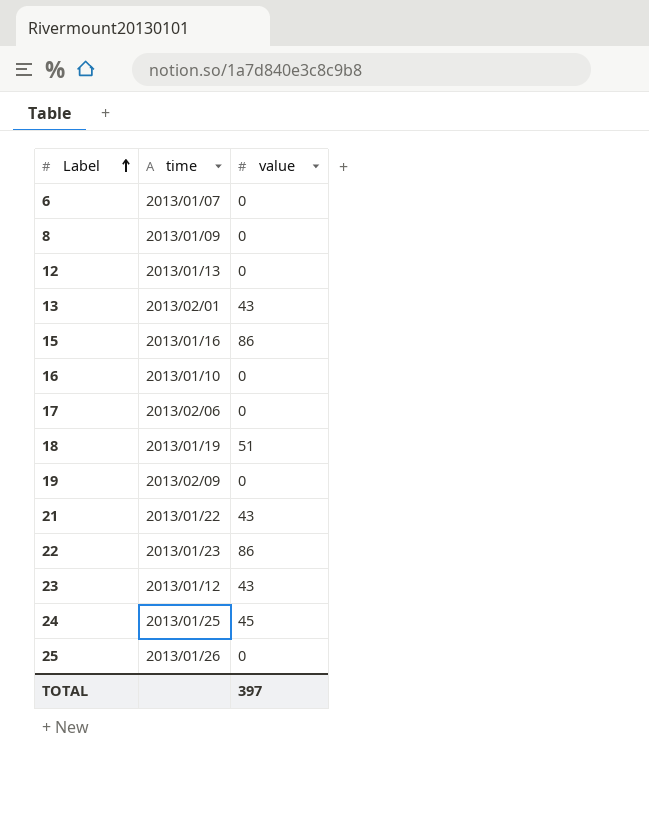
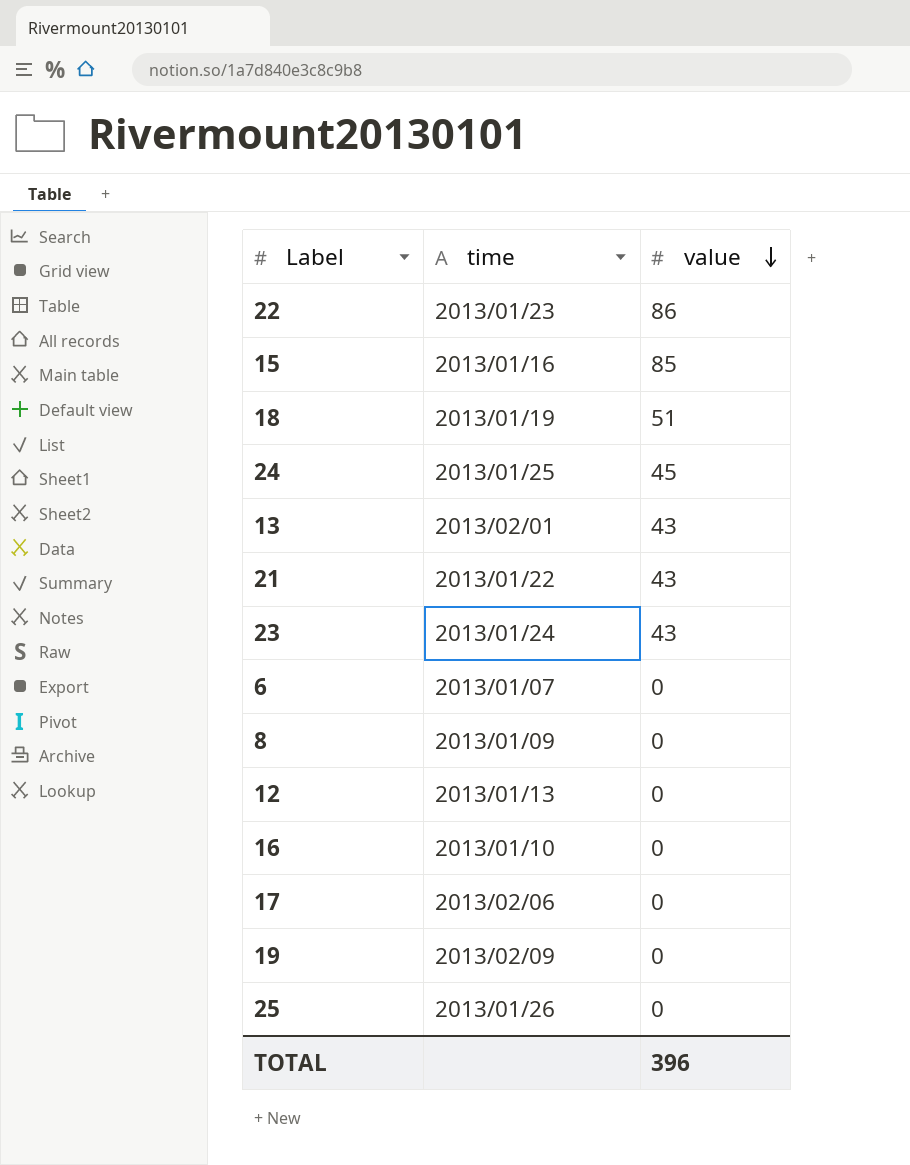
row order: Label ascending -> value descending
15 | value: 86 -> 85
23 | time: 2013/01/12 -> 2013/01/24
TOTAL | value: 397 -> 396

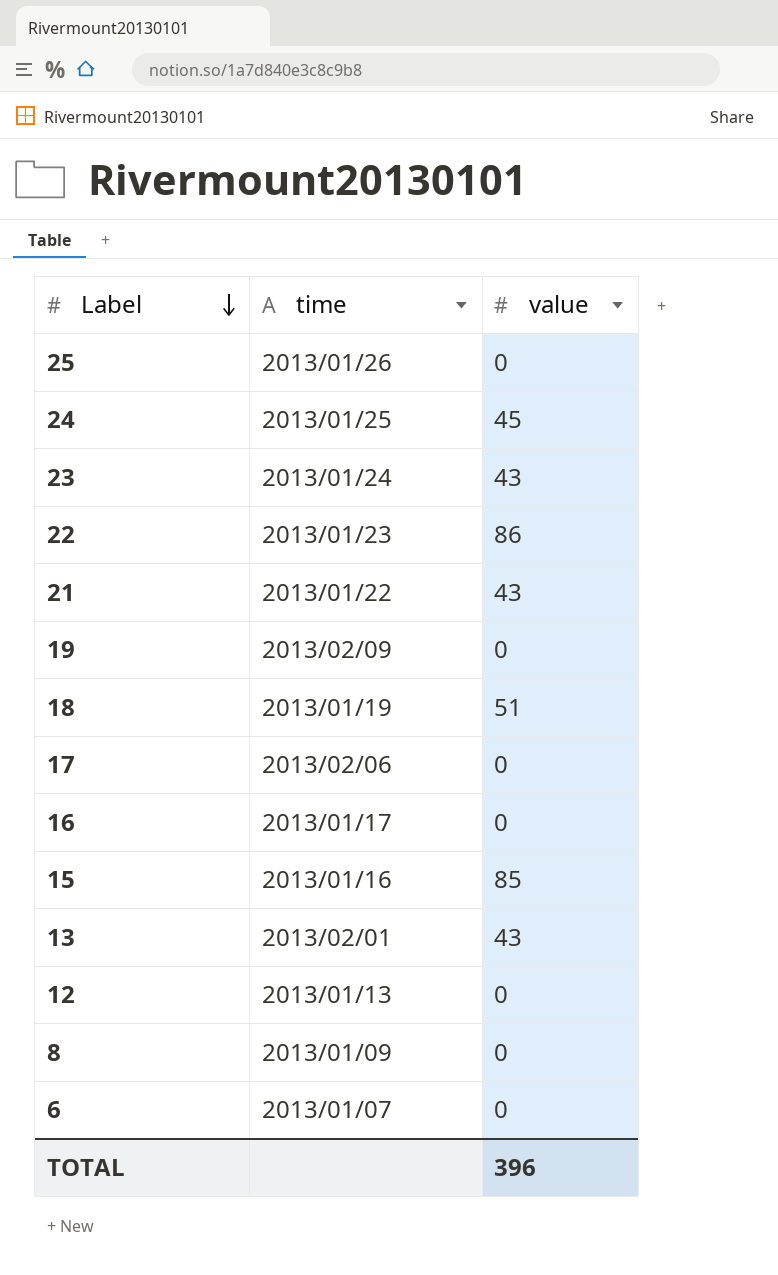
row order: value descending -> Label descending
16 | time: 2013/01/10 -> 2013/01/17

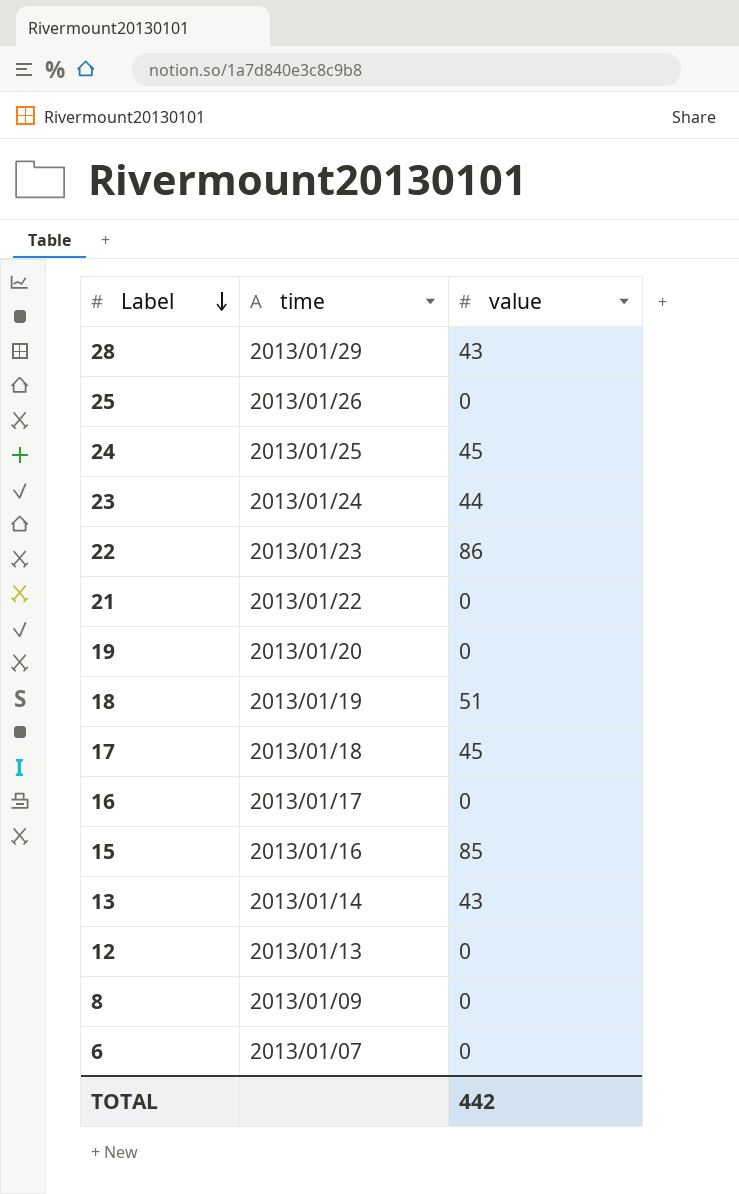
row 28: none -> 2013/01/29 | 43
23 | value: 43 -> 44
21 | value: 43 -> 0
19 | time: 2013/02/09 -> 2013/01/20
17 | time: 2013/02/06 -> 2013/01/18
17 | value: 0 -> 45
13 | time: 2013/02/01 -> 2013/01/14
TOTAL | value: 396 -> 442

